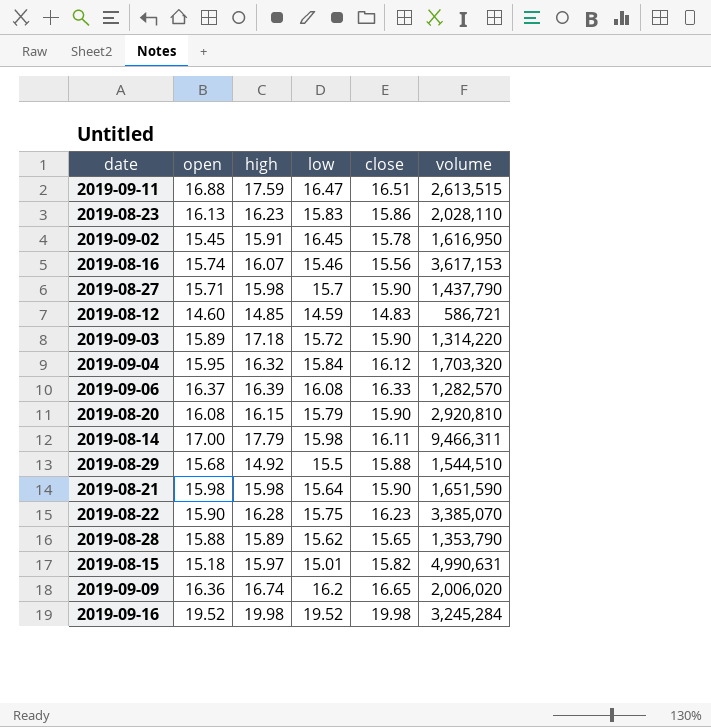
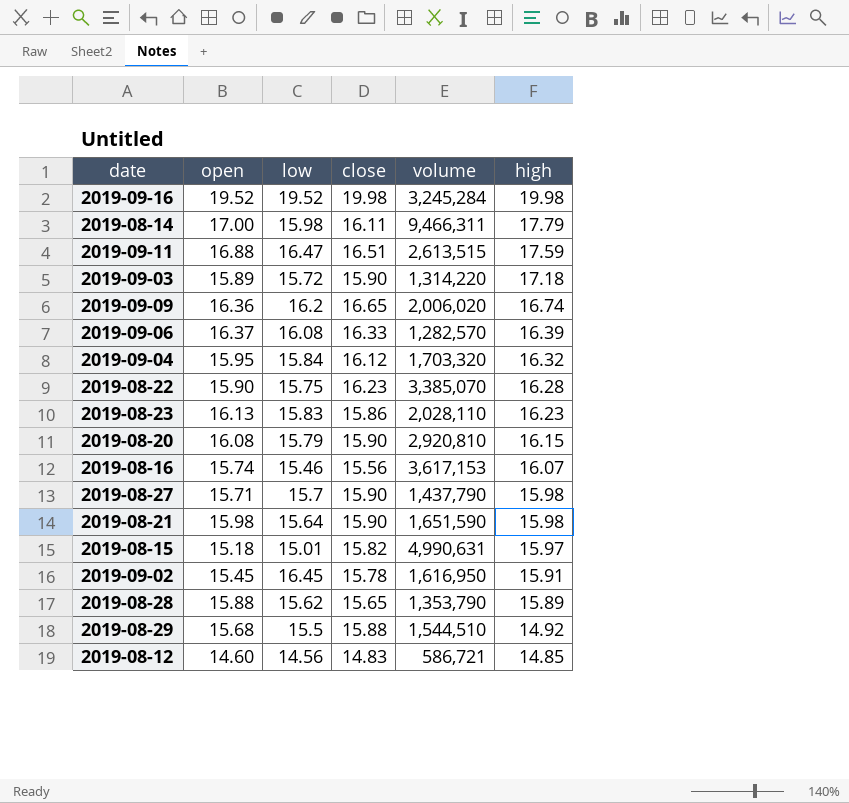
row order: none -> high descending
column high | position: 3 -> 6
2019-08-12 | low: 14.59 -> 14.56

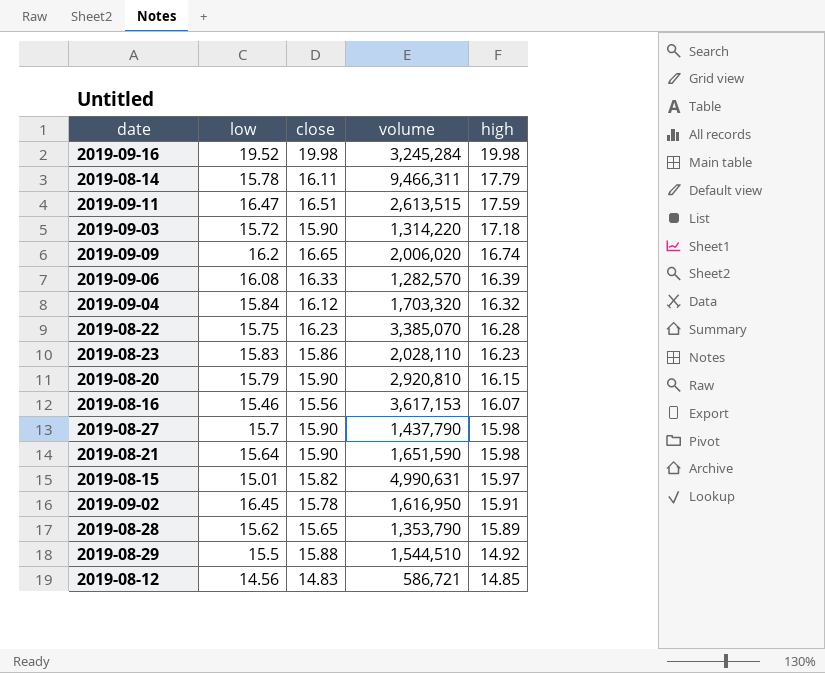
column open | position: 2 -> none
2019-08-14 | low: 15.98 -> 15.78

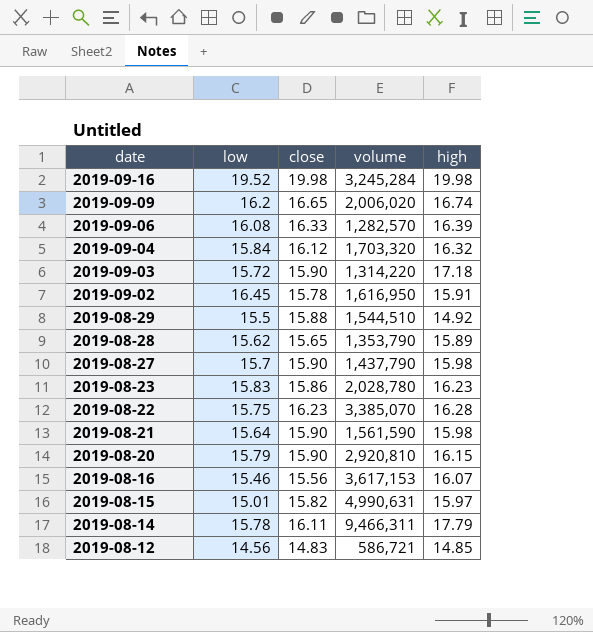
row order: high descending -> date descending
row 2019-09-11: 16.47 | 16.51 | 2,613,515 | 17.59 -> none
2019-08-23 | volume: 2,028,110 -> 2,028,780
2019-08-21 | volume: 1,651,590 -> 1,561,590

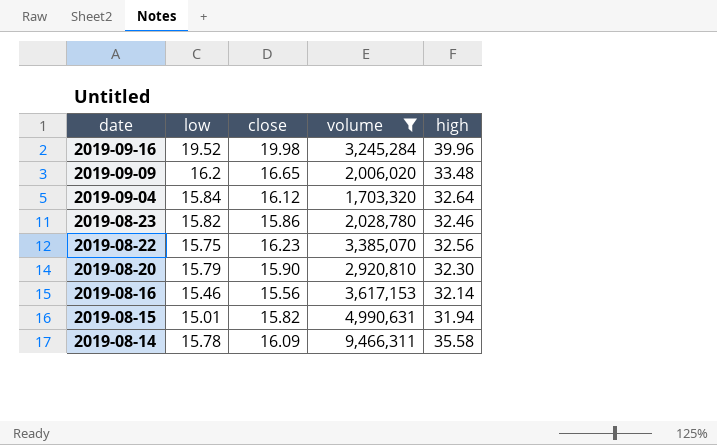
filter: none -> volume >= 1,703,320
2019-09-16 | high: 19.98 -> 39.96
2019-09-09 | high: 16.74 -> 33.48
2019-09-04 | high: 16.32 -> 32.64
2019-08-23 | low: 15.83 -> 15.82
2019-08-23 | high: 16.23 -> 32.46
2019-08-22 | high: 16.28 -> 32.56
2019-08-20 | high: 16.15 -> 32.30
2019-08-16 | high: 16.07 -> 32.14
2019-08-15 | high: 15.97 -> 31.94
2019-08-14 | close: 16.11 -> 16.09
2019-08-14 | high: 17.79 -> 35.58

